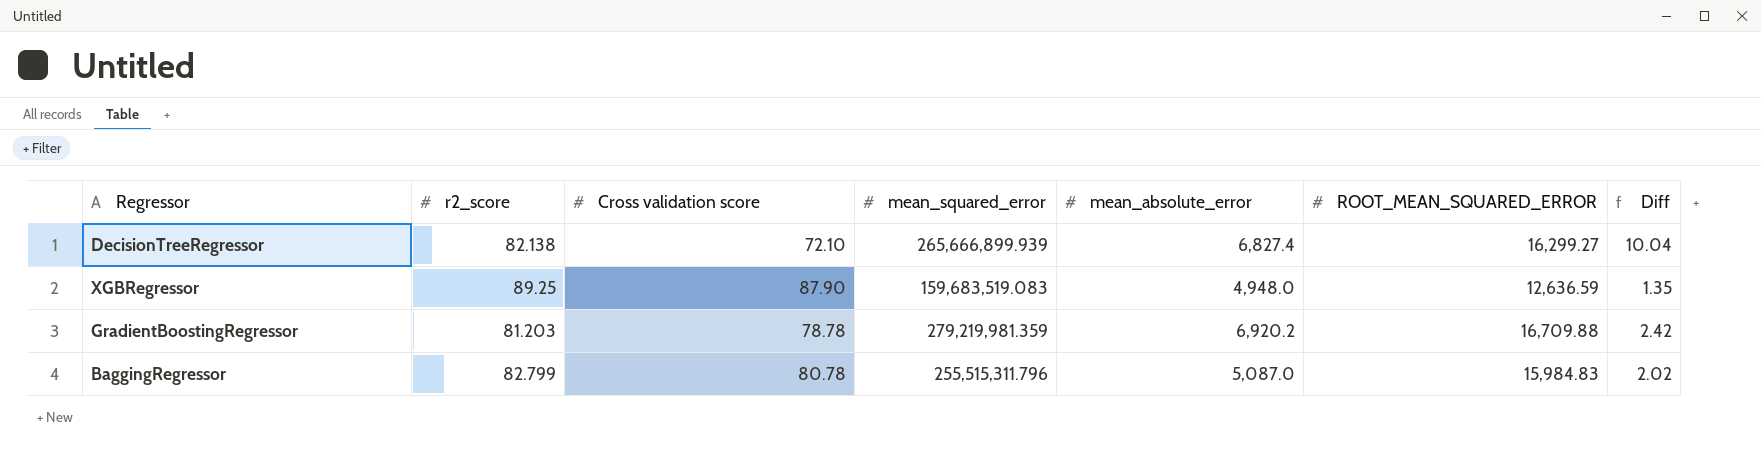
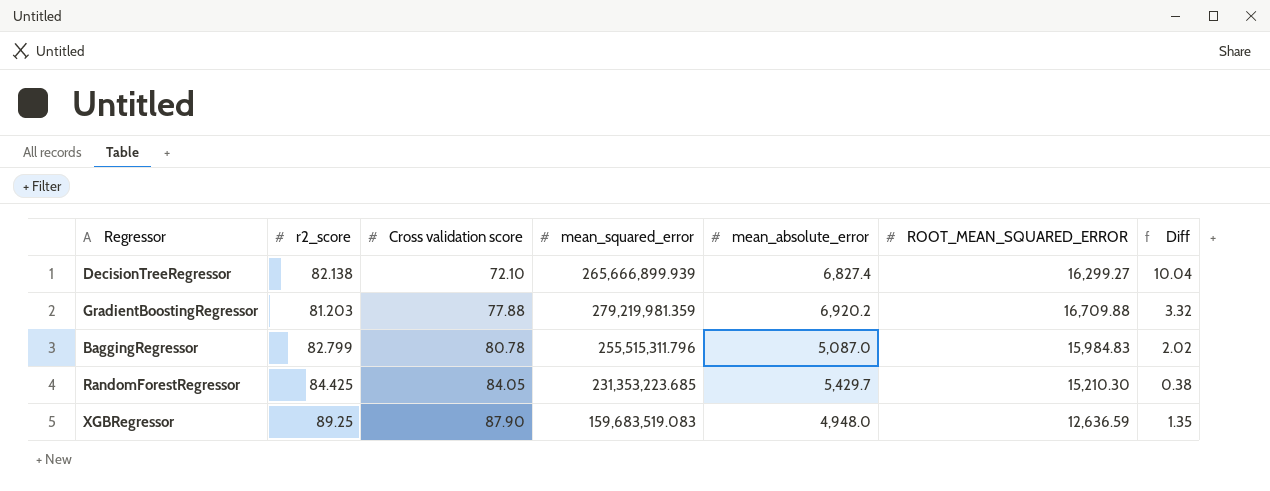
row order: none -> Cross validation score ascending
GradientBoostingRegressor | Cross validation score: 78.78 -> 77.88
GradientBoostingRegressor | Diff: 2.42 -> 3.32
row RandomForestRegressor: none -> 84.425 | 84.05 | 231,353,223.685 | 5,429.7 | 15,210.30 | 0.38

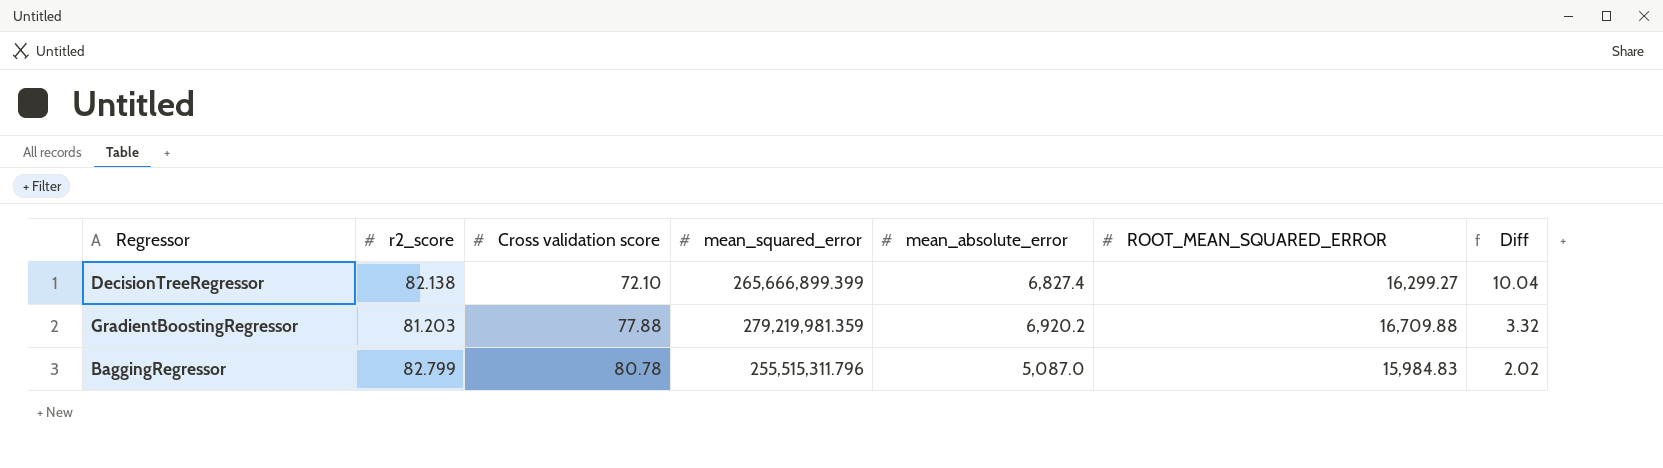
row RandomForestRegressor: 84.425 | 84.05 | 231,353,223.685 | 5,429.7 | 15,210.30 | 0.38 -> none
row XGBRegressor: 89.25 | 87.90 | 159,683,519.083 | 4,948.0 | 12,636.59 | 1.35 -> none
DecisionTreeRegressor | mean_squared_error: 265,666,899.939 -> 265,666,899.399

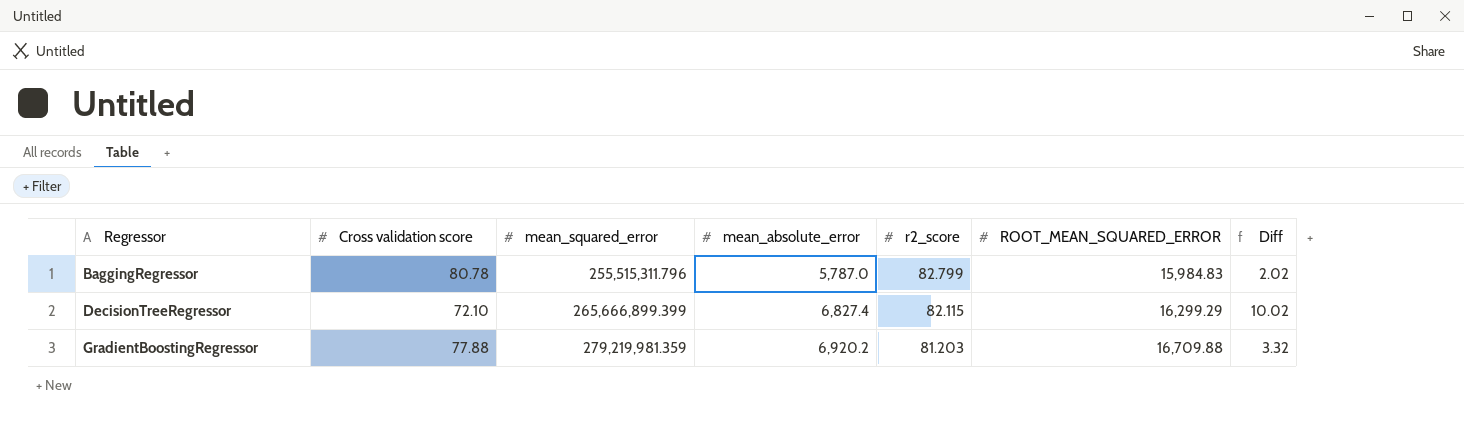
row order: Cross validation score ascending -> Regressor ascending
column r2_score | position: 2 -> 5
BaggingRegressor | mean_absolute_error: 5,087.0 -> 5,787.0
DecisionTreeRegressor | r2_score: 82.138 -> 82.115
DecisionTreeRegressor | ROOT_MEAN_SQUARED_ERROR: 16,299.27 -> 16,299.29
DecisionTreeRegressor | Diff: 10.04 -> 10.02

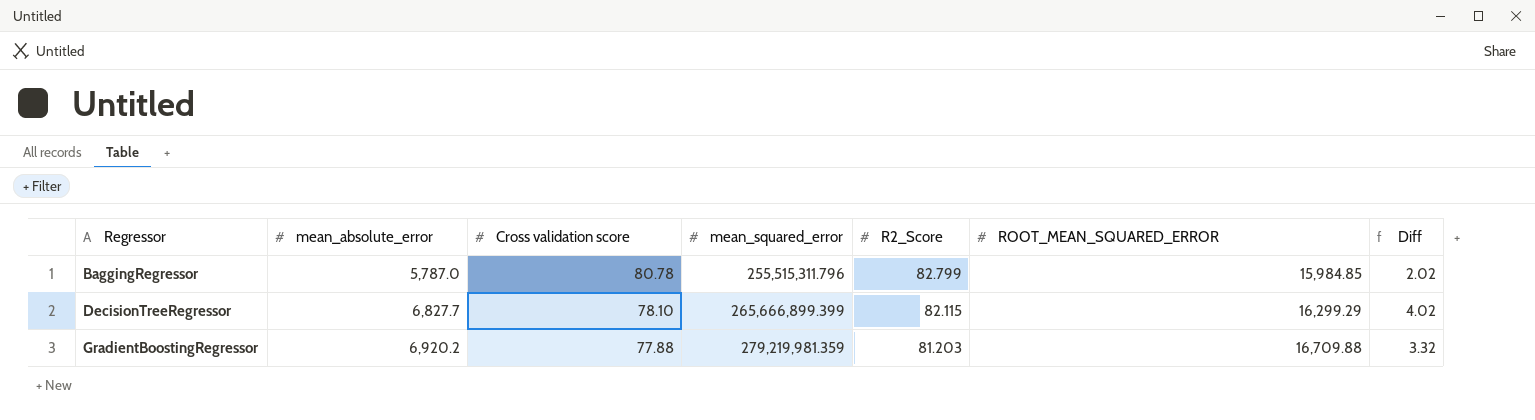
column mean_absolute_error | position: 4 -> 2
column name: r2_score -> R2_Score
BaggingRegressor | ROOT_MEAN_SQUARED_ERROR: 15,984.83 -> 15,984.85
DecisionTreeRegressor | mean_absolute_error: 6,827.4 -> 6,827.7
DecisionTreeRegressor | Cross validation score: 72.10 -> 78.10
DecisionTreeRegressor | Diff: 10.02 -> 4.02

